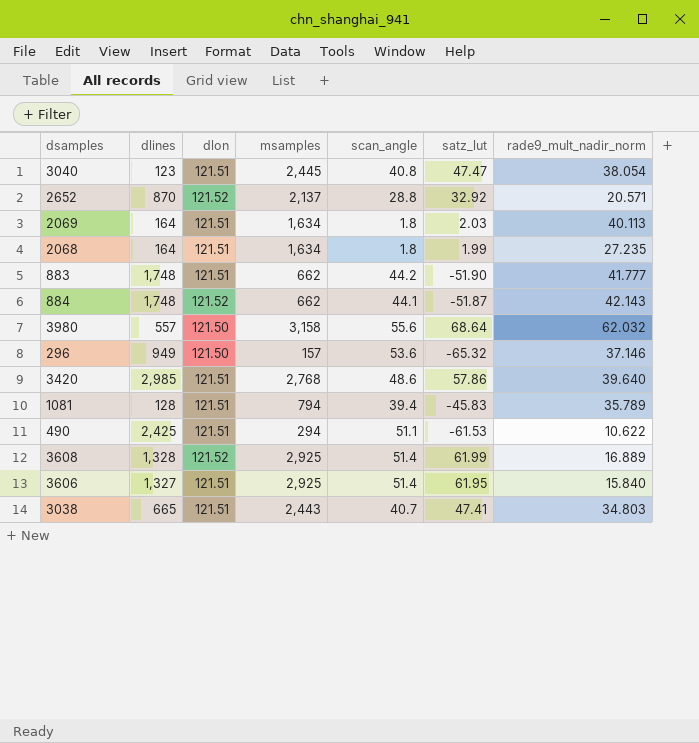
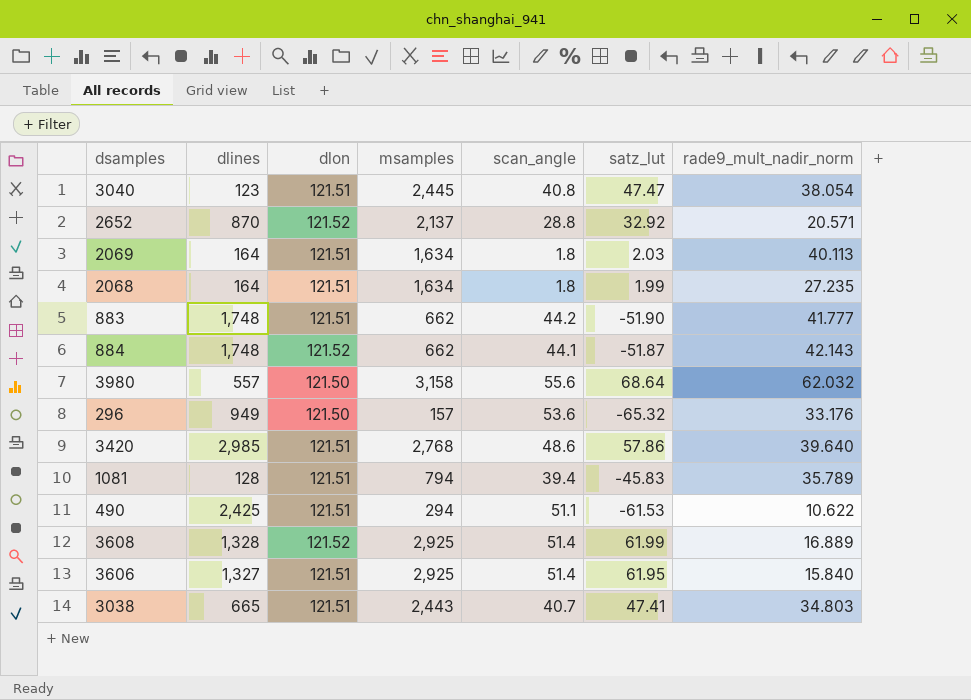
296 | rade9_mult_nadir_norm: 37.146 -> 33.176

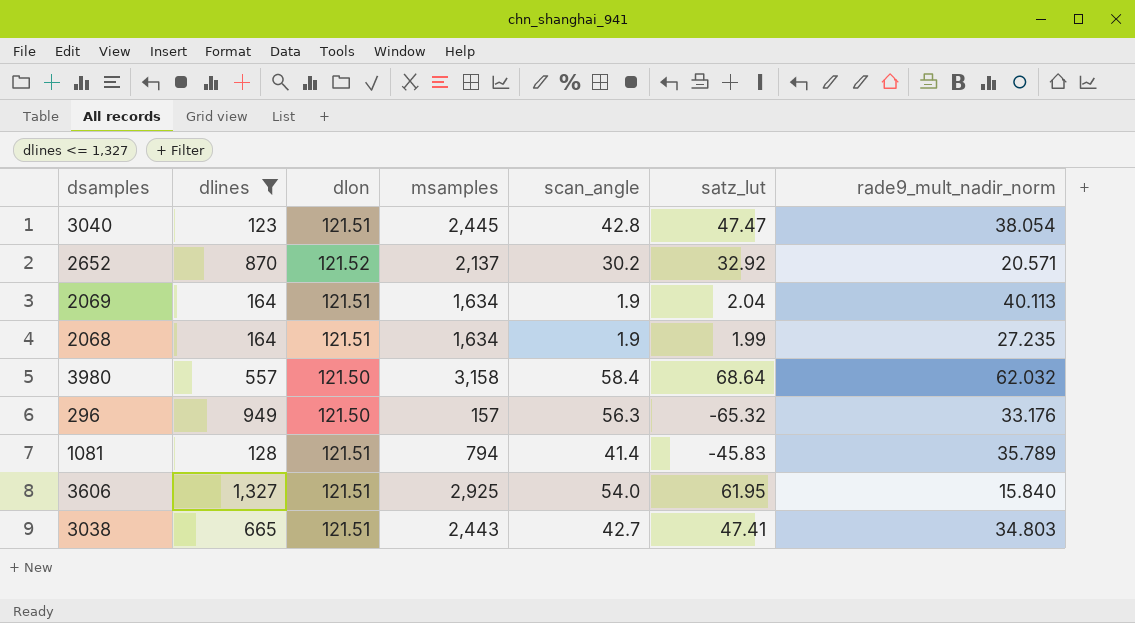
filter: none -> dlines <= 1,327
3040 | scan_angle: 40.8 -> 42.8
2652 | scan_angle: 28.8 -> 30.2
2069 | scan_angle: 1.8 -> 1.9
2069 | satz_lut: 2.03 -> 2.04
2068 | scan_angle: 1.8 -> 1.9
3980 | scan_angle: 55.6 -> 58.4
296 | scan_angle: 53.6 -> 56.3
1081 | scan_angle: 39.4 -> 41.4
3606 | scan_angle: 51.4 -> 54.0
3038 | scan_angle: 40.7 -> 42.7

